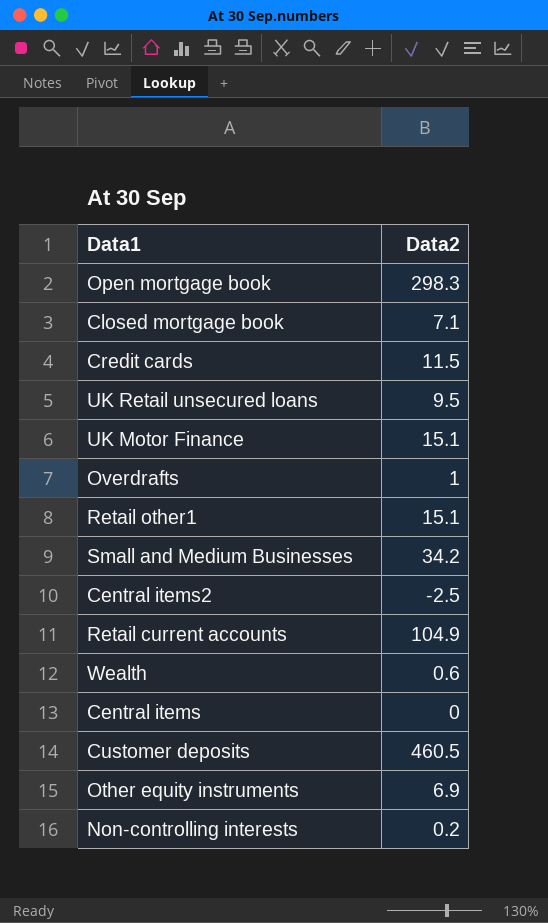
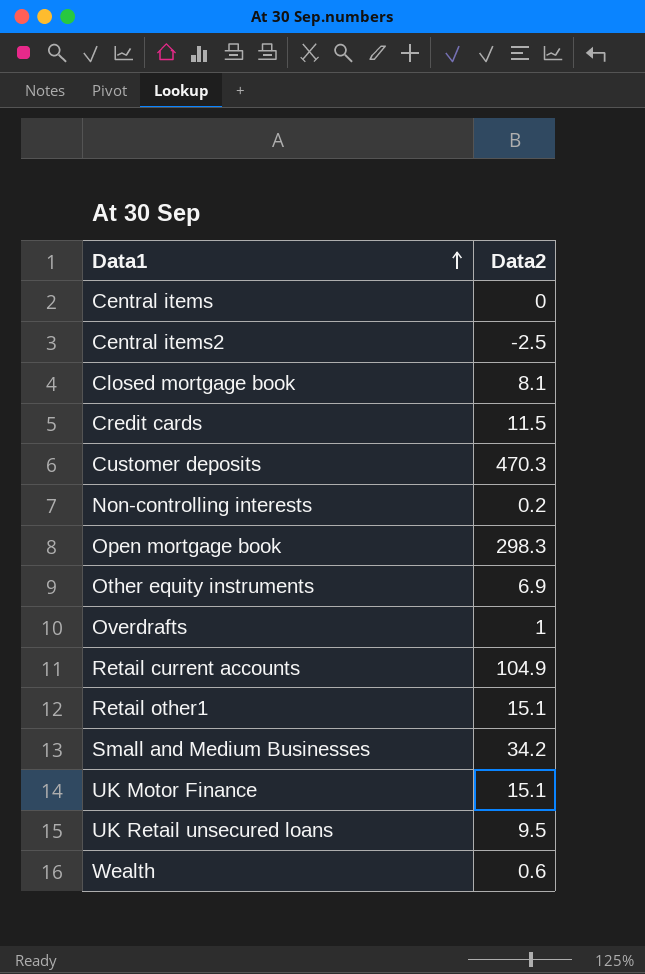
row order: none -> Data1 ascending
Closed mortgage book | Data2: 7.1 -> 8.1
Customer deposits | Data2: 460.5 -> 470.3

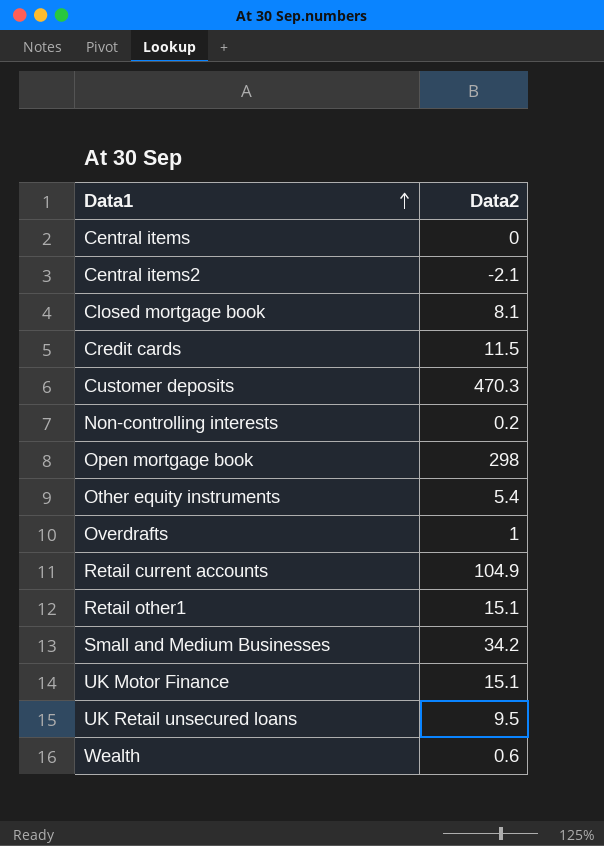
Central items2 | Data2: -2.5 -> -2.1
Open mortgage book | Data2: 298.3 -> 298
Other equity instruments | Data2: 6.9 -> 5.4

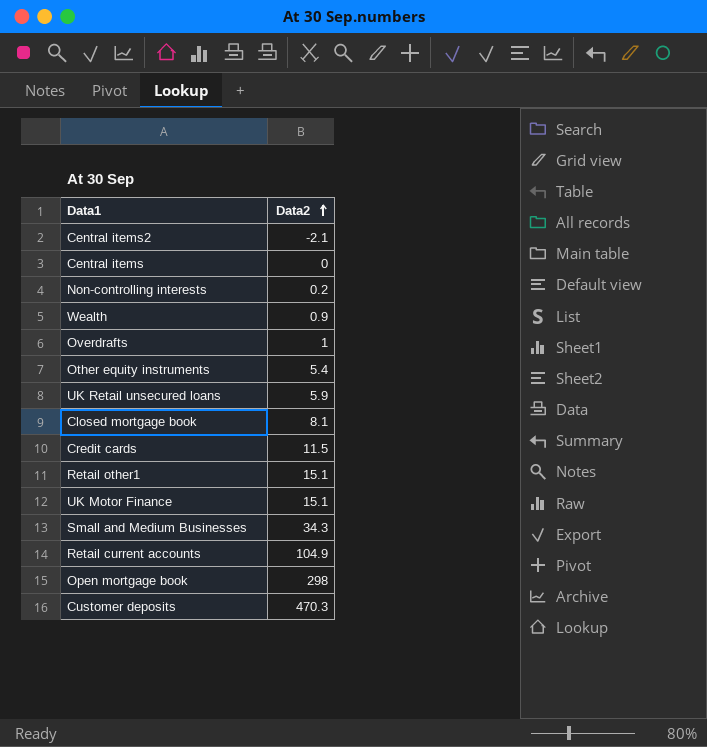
row order: Data1 ascending -> Data2 ascending
Wealth | Data2: 0.6 -> 0.9
UK Retail unsecured loans | Data2: 9.5 -> 5.9
Small and Medium Businesses | Data2: 34.2 -> 34.3

